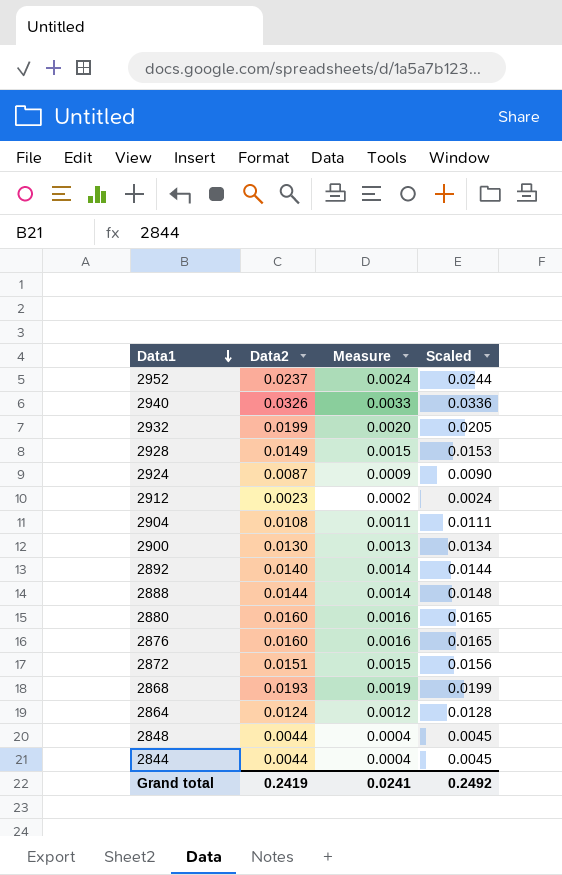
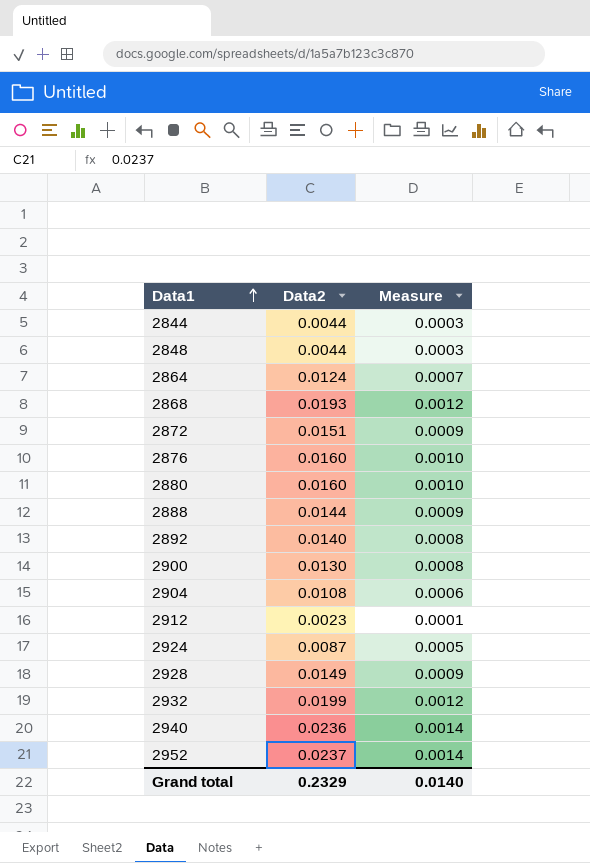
row order: Data1 descending -> Data1 ascending
column Scaled | formula: [Data2] * 1.03 -> none
column Measure | formula: [Data2] * 0.1 -> [Data2] * 0.06
2940 | Data2: 0.0326 -> 0.0236
Grand total | Data2: 0.2419 -> 0.2329
Grand total | Measure: 0.0241 -> 0.0140

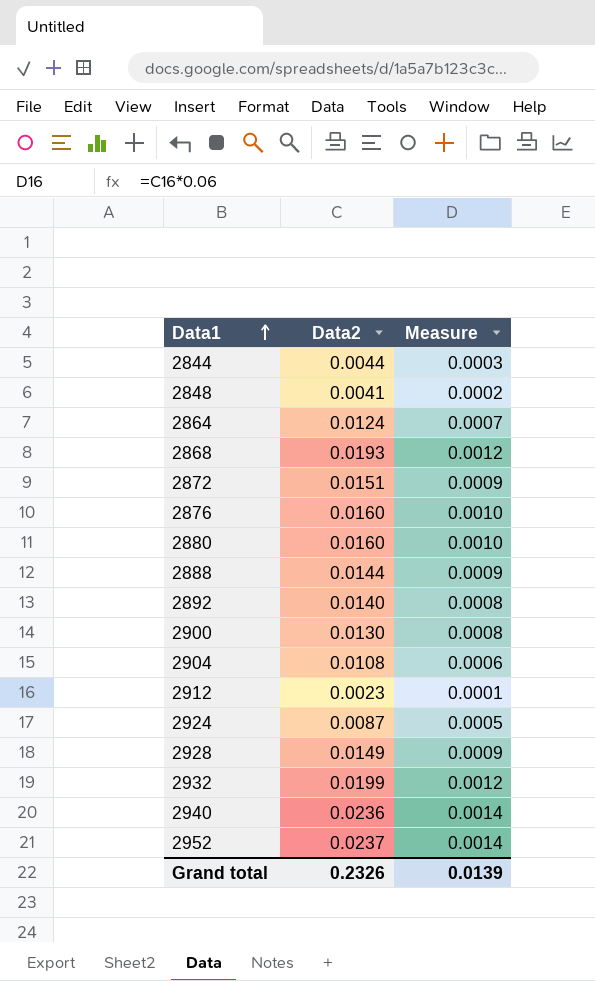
2848 | Data2: 0.0044 -> 0.0041
2848 | Measure: 0.0003 -> 0.0002
Grand total | Data2: 0.2329 -> 0.2326
Grand total | Measure: 0.0140 -> 0.0139

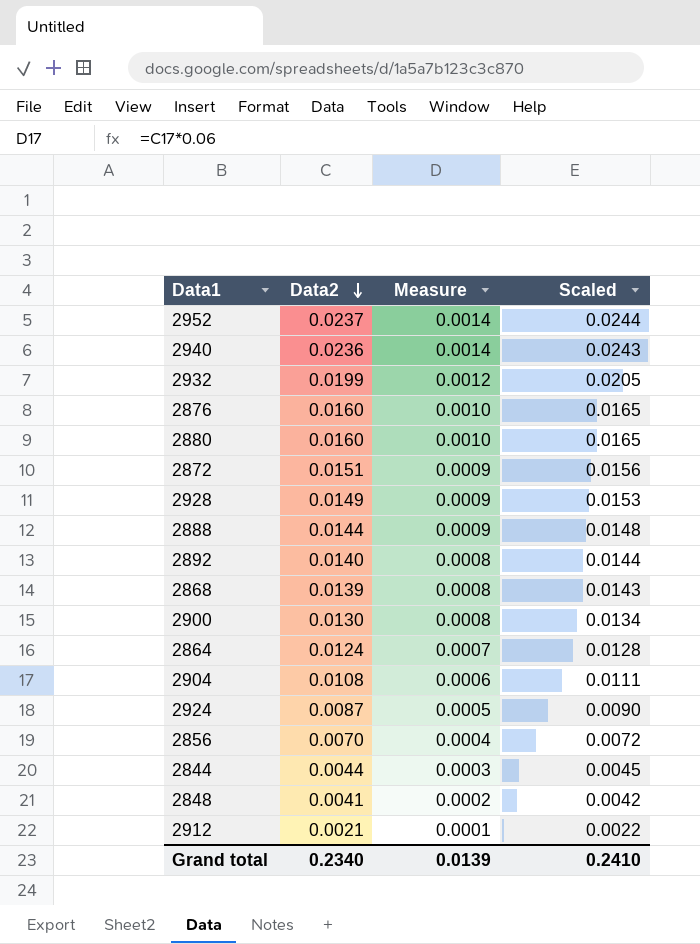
row order: Data1 ascending -> Data2 descending
column Scaled | formula: none -> [Data2] * 1.03
2868 | Data2: 0.0193 -> 0.0139
2868 | Measure: 0.0012 -> 0.0008
row 2856: none -> 0.0070 | 0.0004 | 0.0072
2912 | Data2: 0.0023 -> 0.0021
Grand total | Data2: 0.2326 -> 0.2340

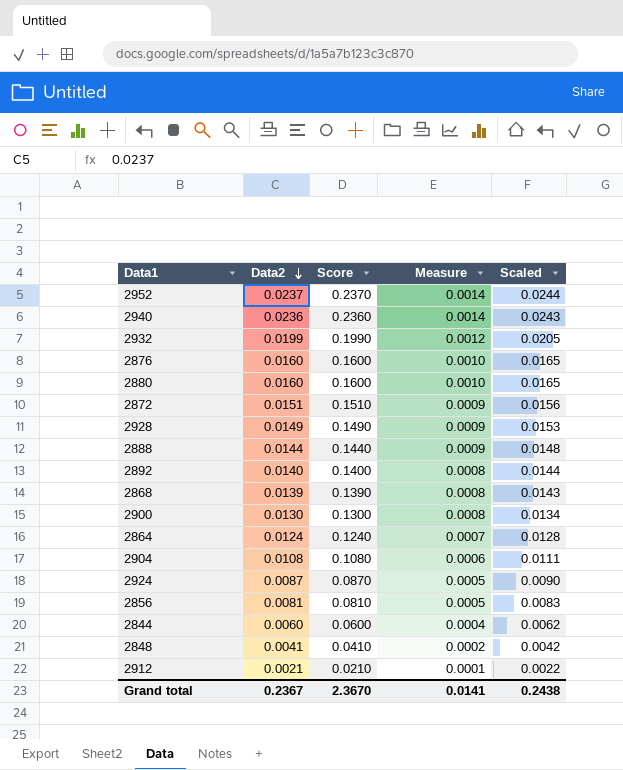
column Score | formula: none -> [Data2] * 10
2856 | Data2: 0.0070 -> 0.0081
2856 | Measure: 0.0004 -> 0.0005
2856 | Scaled: 0.0072 -> 0.0083
2844 | Data2: 0.0044 -> 0.0060
2844 | Measure: 0.0003 -> 0.0004
2844 | Scaled: 0.0045 -> 0.0062
Grand total | Data2: 0.2340 -> 0.2367
Grand total | Measure: 0.0139 -> 0.0141
Grand total | Scaled: 0.2410 -> 0.2438

